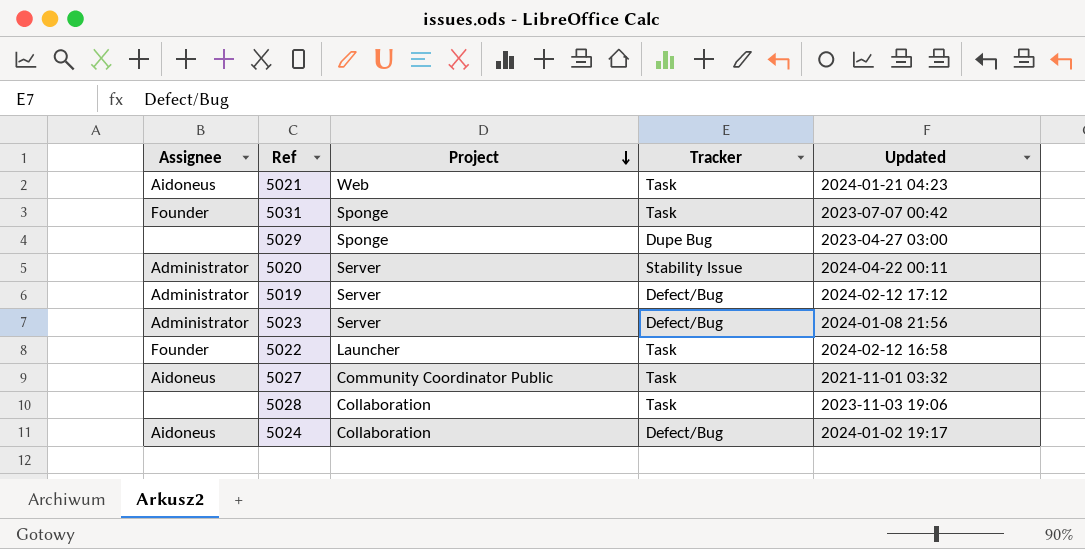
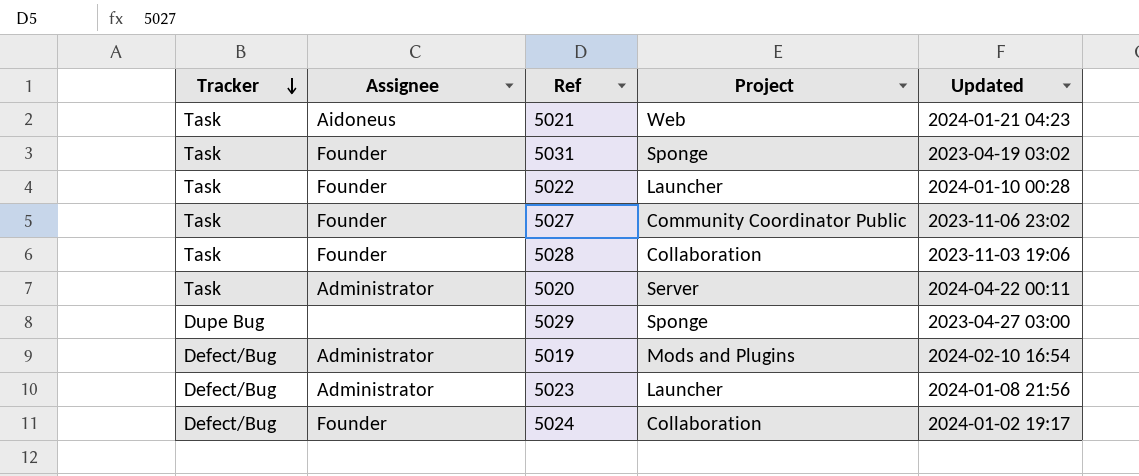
row order: Project descending -> Tracker descending
column Tracker | position: 4 -> 1
5031 | Updated: 2023-07-07 00:42 -> 2023-04-19 03:02
5022 | Updated: 2024-02-12 16:58 -> 2024-01-10 00:28
5027 | Assignee: Aidoneus -> Founder
5027 | Updated: 2021-11-01 03:32 -> 2023-11-06 23:02
5028 | Assignee: none -> Founder
5020 | Tracker: Stability Issue -> Task
5019 | Project: Server -> Mods and Plugins
5019 | Updated: 2024-02-12 17:12 -> 2024-02-10 16:54
5023 | Project: Server -> Launcher
5024 | Assignee: Aidoneus -> Founder

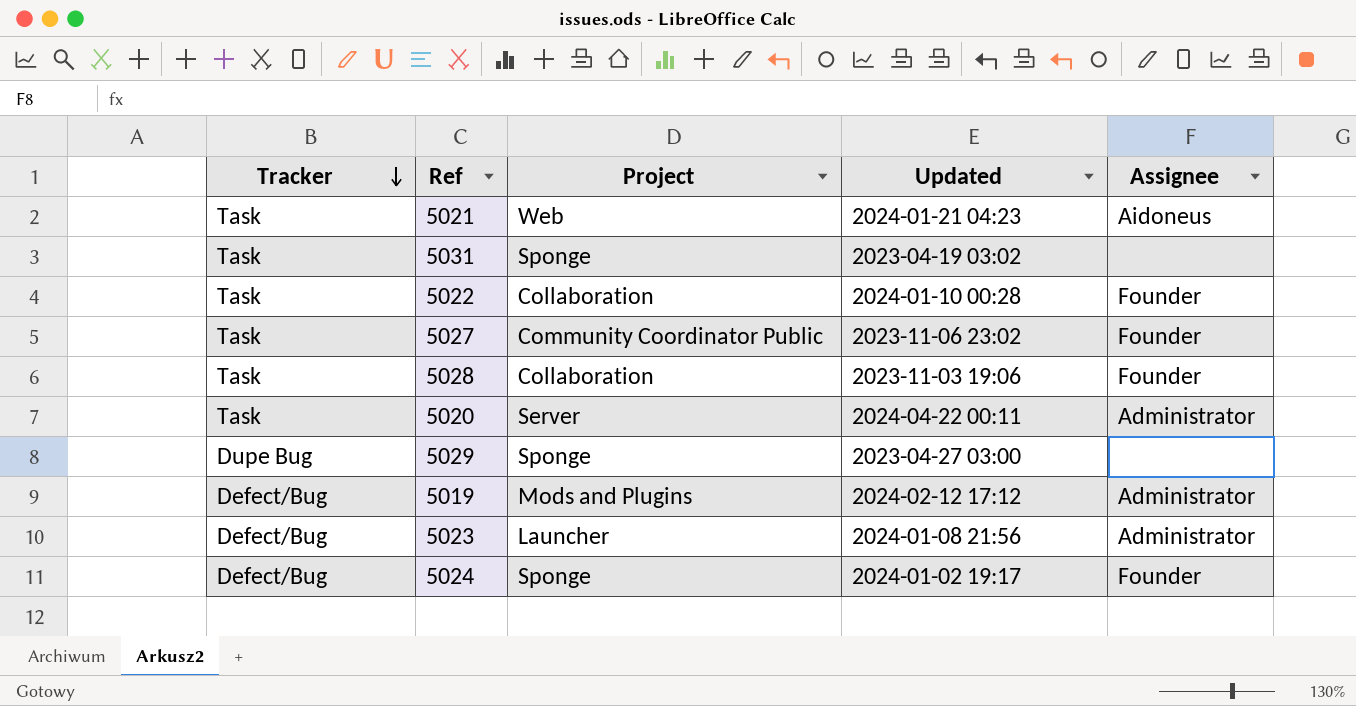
column Assignee | position: 2 -> 5
5031 | Assignee: Founder -> none
5022 | Project: Launcher -> Collaboration
5019 | Updated: 2024-02-10 16:54 -> 2024-02-12 17:12
5024 | Project: Collaboration -> Sponge

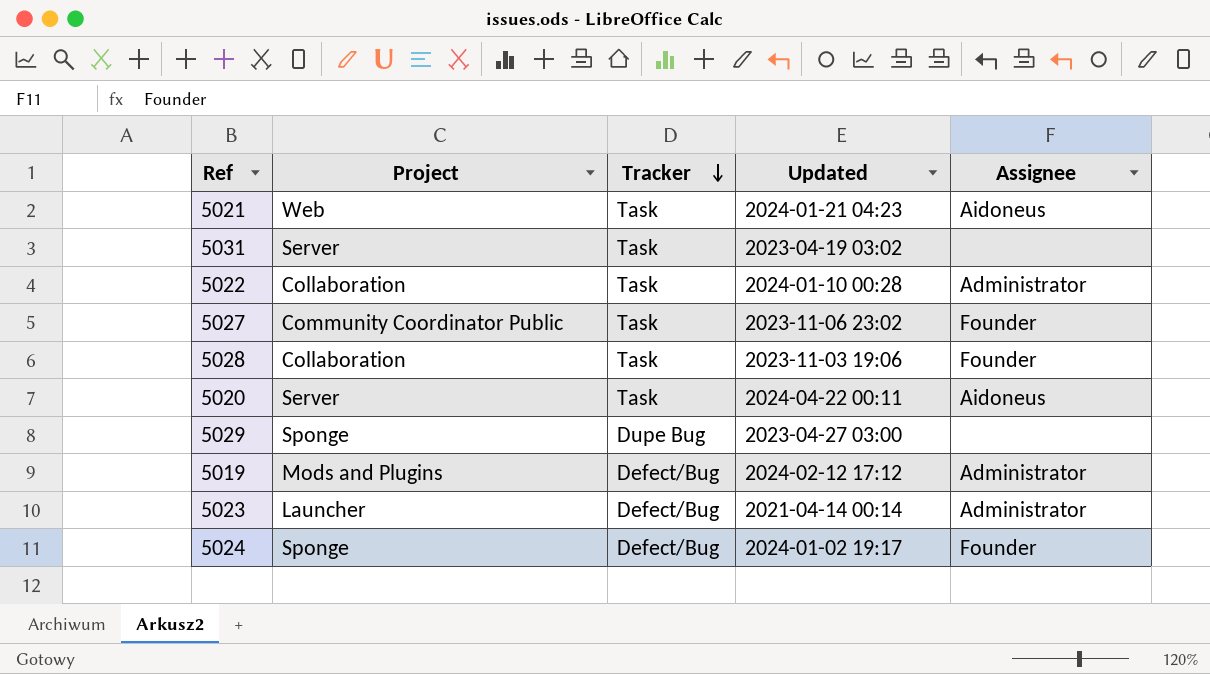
column Tracker | position: 1 -> 3
5031 | Project: Sponge -> Server
5022 | Assignee: Founder -> Administrator
5020 | Assignee: Administrator -> Aidoneus
5023 | Updated: 2024-01-08 21:56 -> 2021-04-14 00:14

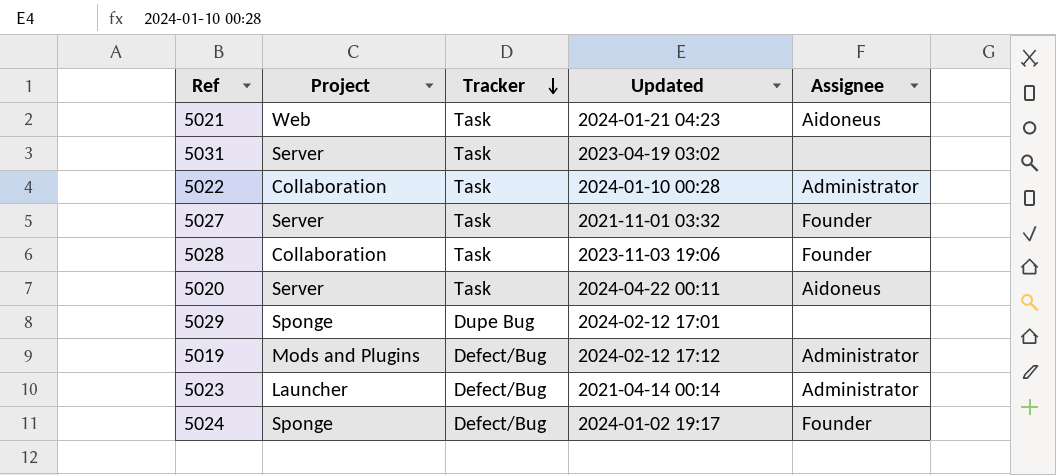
5027 | Project: Community Coordinator Public -> Server
5027 | Updated: 2023-11-06 23:02 -> 2021-11-01 03:32
5029 | Updated: 2023-04-27 03:00 -> 2024-02-12 17:01

